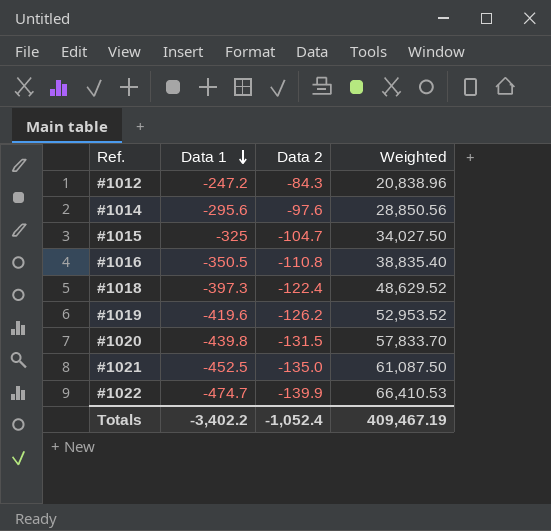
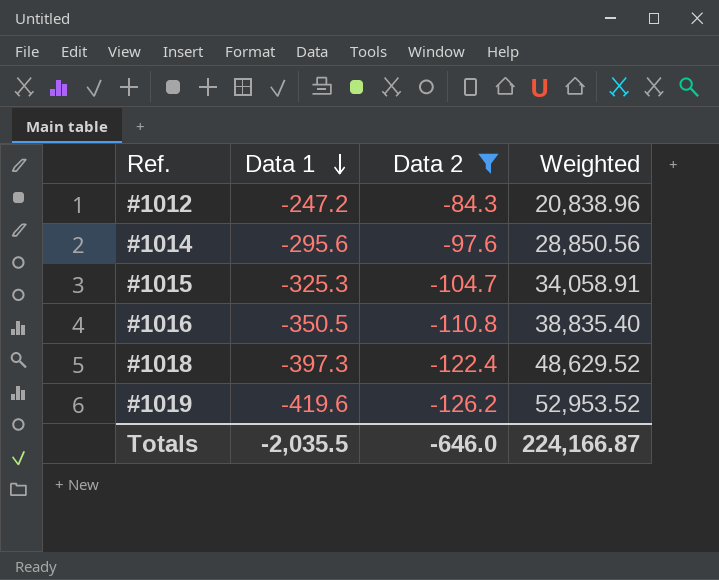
filter: none -> Data 2 >= -126.2
#1015 | Data 1: -325 -> -325.3
#1015 | Weighted: 34,027.50 -> 34,058.91
Totals | Data 1: -3,402.2 -> -2,035.5
Totals | Data 2: -1,052.4 -> -646.0
Totals | Weighted: 409,467.19 -> 224,166.87

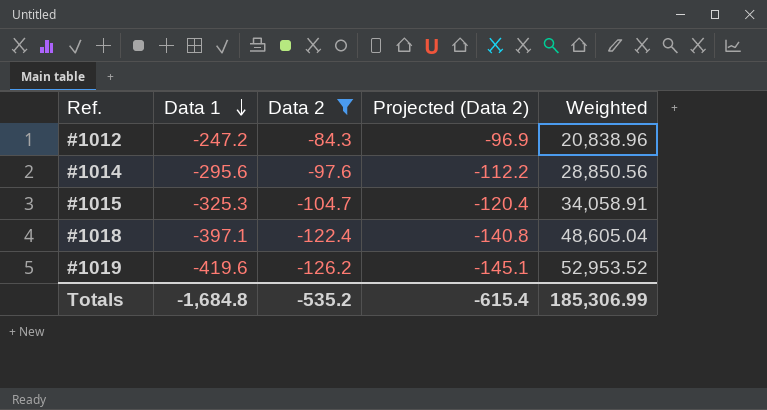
column Projected (Data 2) | formula: none -> [Data 2] * 1.15
row #1016: -350.5 | -110.8 | 38,835.40 -> none
#1018 | Data 1: -397.3 -> -397.1
#1018 | Weighted: 48,629.52 -> 48,605.04
Totals | Data 1: -2,035.5 -> -1,684.8
Totals | Data 2: -646.0 -> -535.2
Totals | Weighted: 224,166.87 -> 185,306.99

